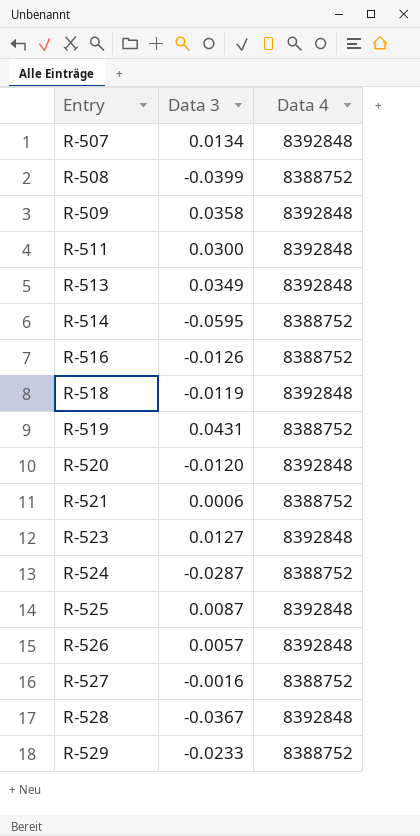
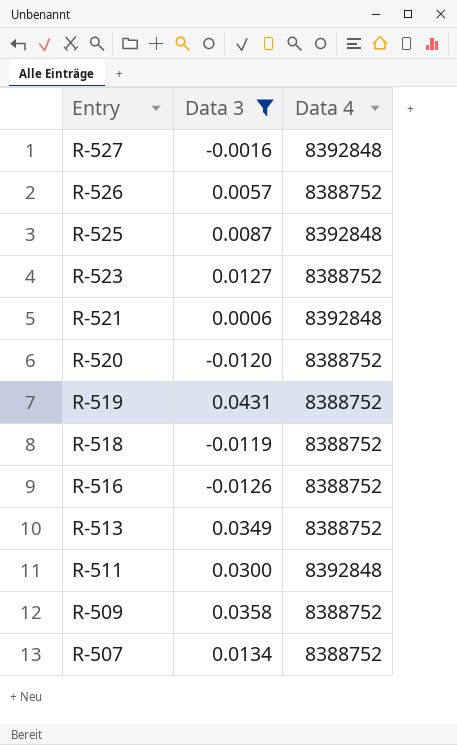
filter: none -> Data 3 >= -0.0126
row order: Entry ascending -> Entry descending
R-527 | Data 4: 8388752 -> 8392848
R-526 | Data 4: 8392848 -> 8388752
R-523 | Data 4: 8392848 -> 8388752
R-521 | Data 4: 8388752 -> 8392848
R-520 | Data 4: 8392848 -> 8388752
R-518 | Data 4: 8392848 -> 8388752
R-513 | Data 4: 8392848 -> 8388752
R-509 | Data 4: 8392848 -> 8388752
R-507 | Data 4: 8392848 -> 8388752

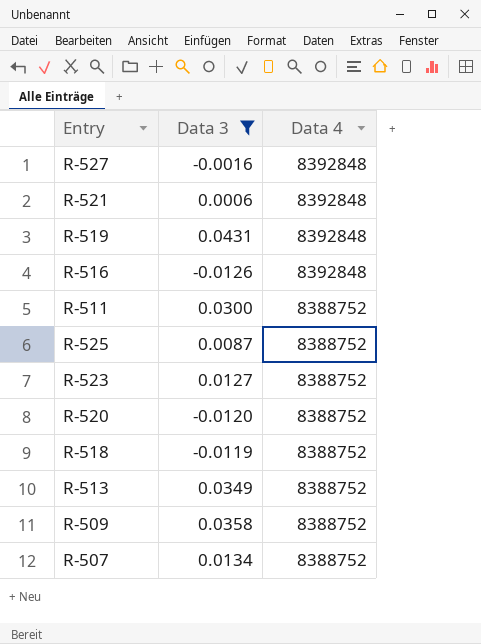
row order: Entry descending -> Data 4 descending
row R-526: 0.0057 | 8388752 -> none
R-519 | Data 4: 8388752 -> 8392848
R-516 | Data 4: 8388752 -> 8392848
R-511 | Data 4: 8392848 -> 8388752
R-525 | Data 4: 8392848 -> 8388752

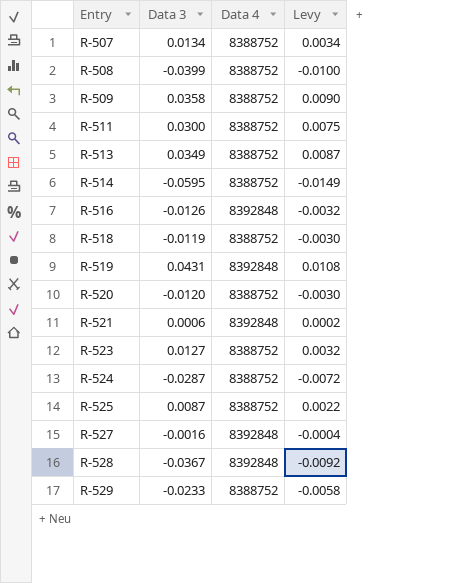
filter: Data 3 >= -0.0126 -> none
row order: Data 4 descending -> Entry ascending
column Levy | formula: none -> [Data 3] * 0.25

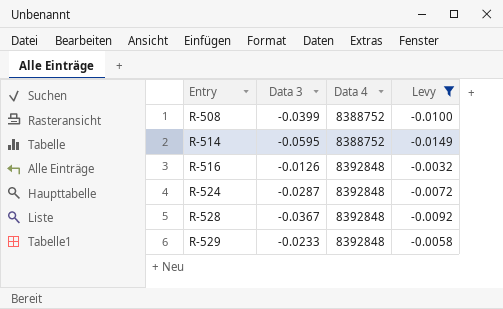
filter: none -> Levy <= -0.0032
R-524 | Data 4: 8388752 -> 8392848
R-529 | Data 4: 8388752 -> 8392848

